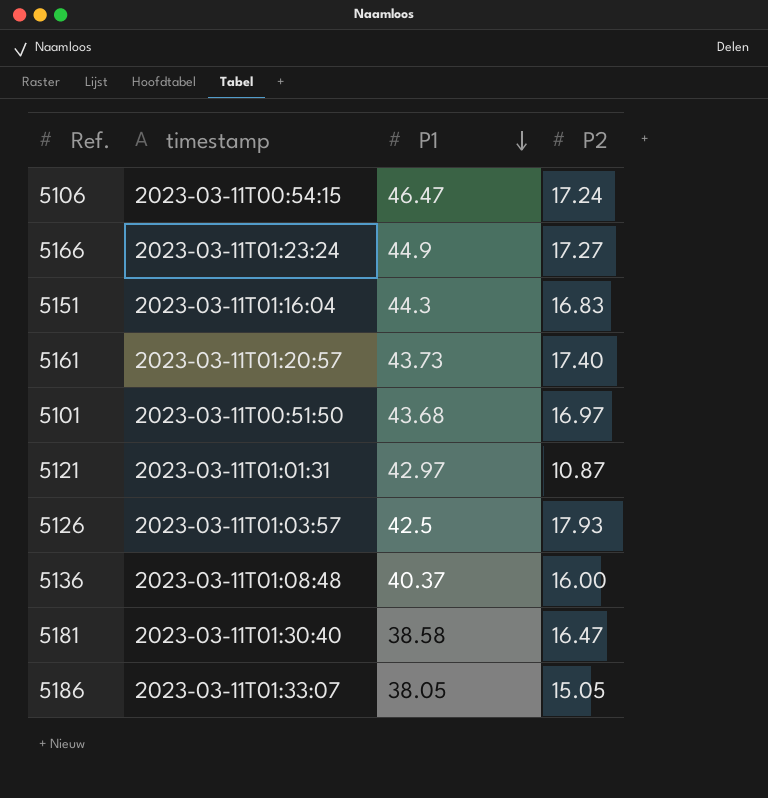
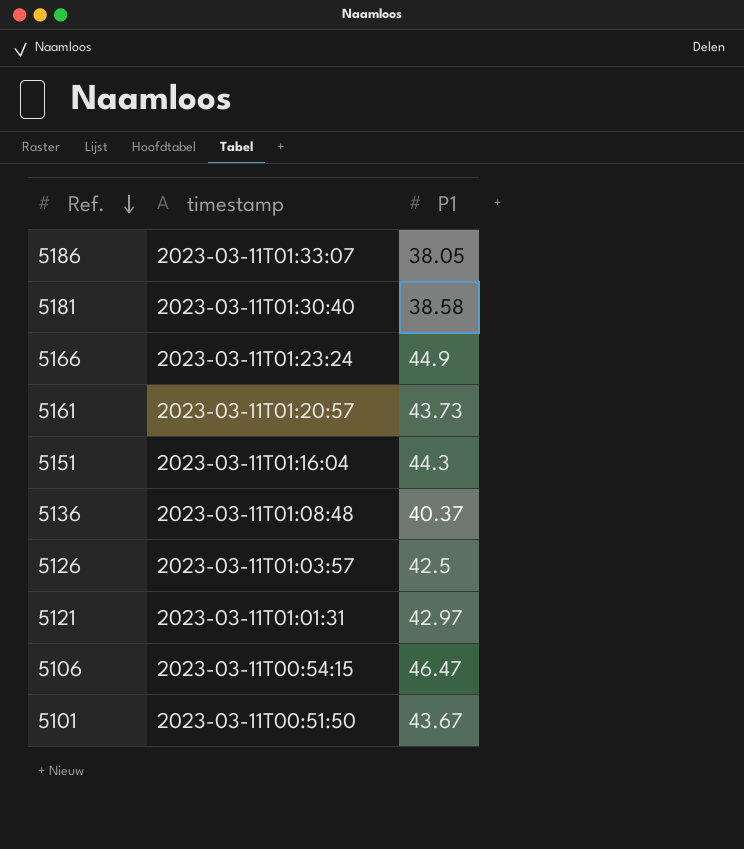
row order: P1 descending -> Ref. descending
column P2 | position: 4 -> none
5101 | P1: 43.68 -> 43.67

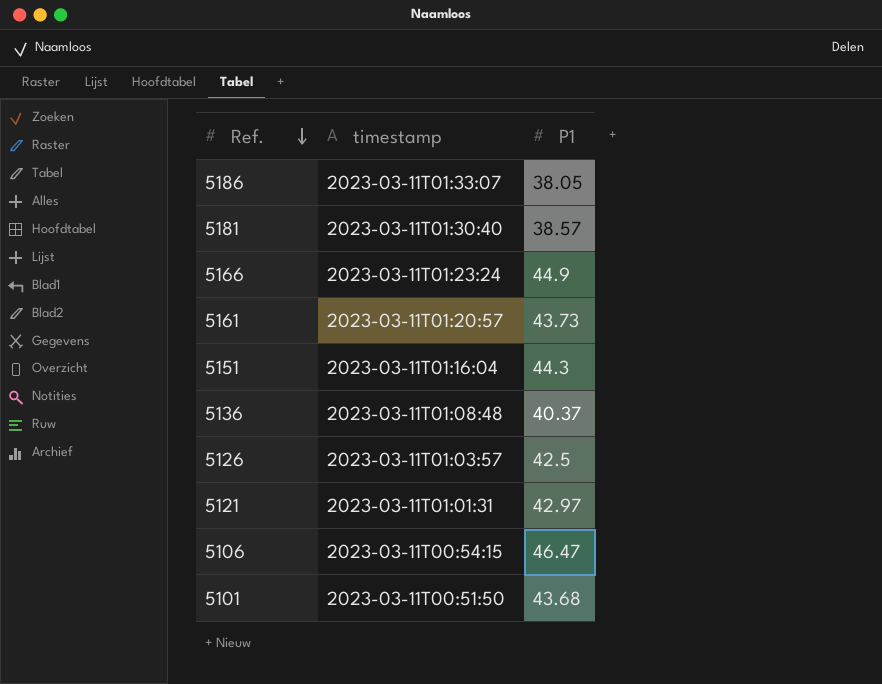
5181 | P1: 38.58 -> 38.57
5101 | P1: 43.67 -> 43.68

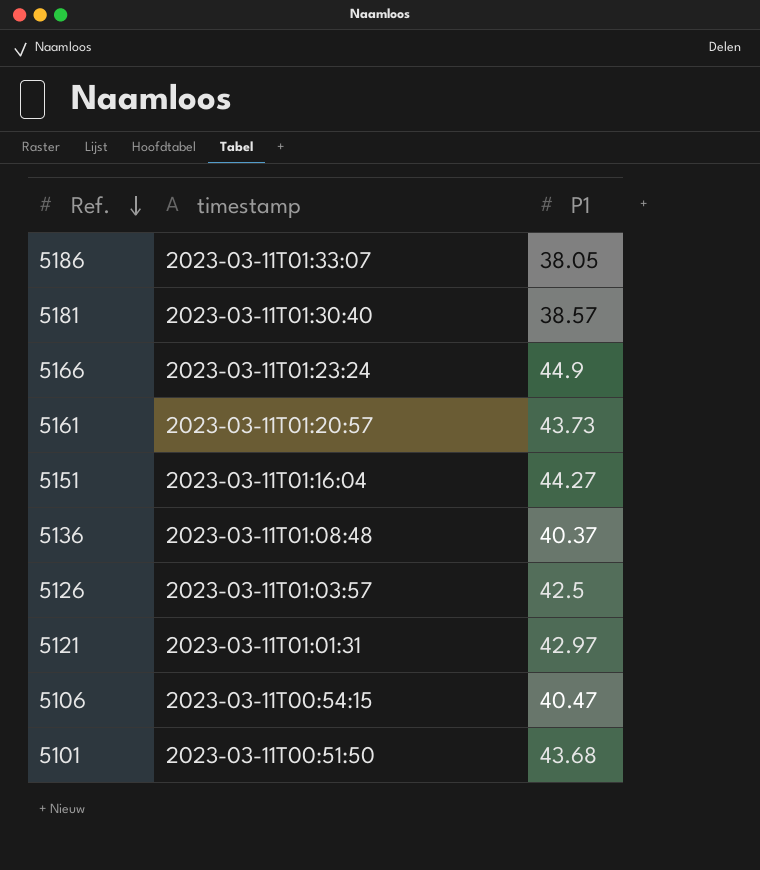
5151 | P1: 44.3 -> 44.27
5106 | P1: 46.47 -> 40.47

